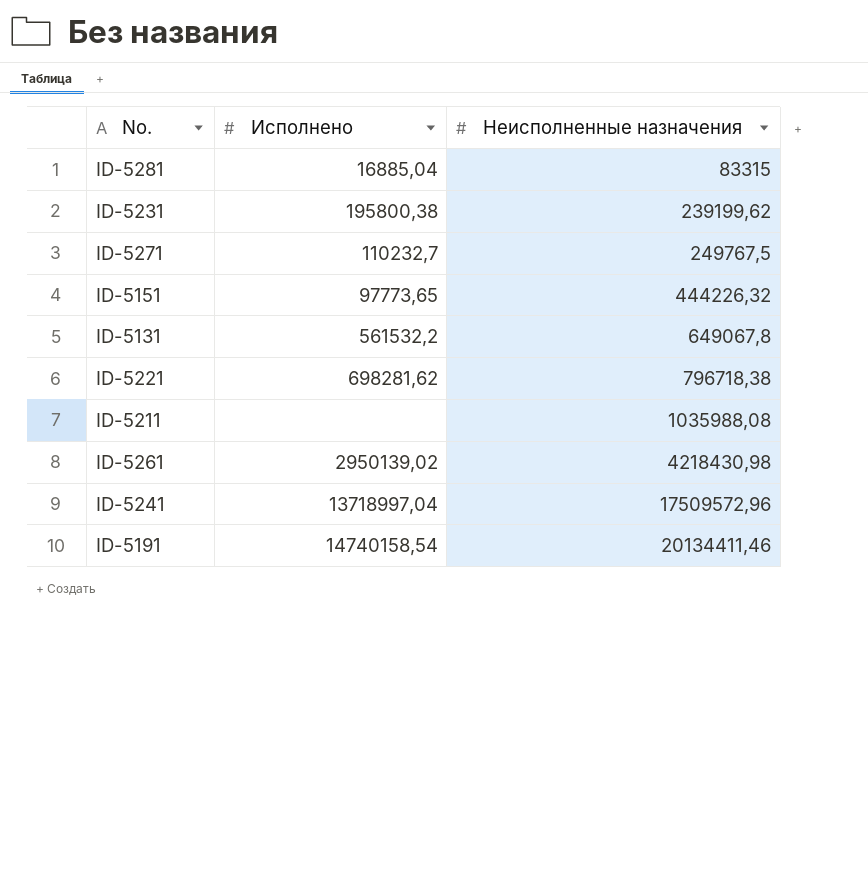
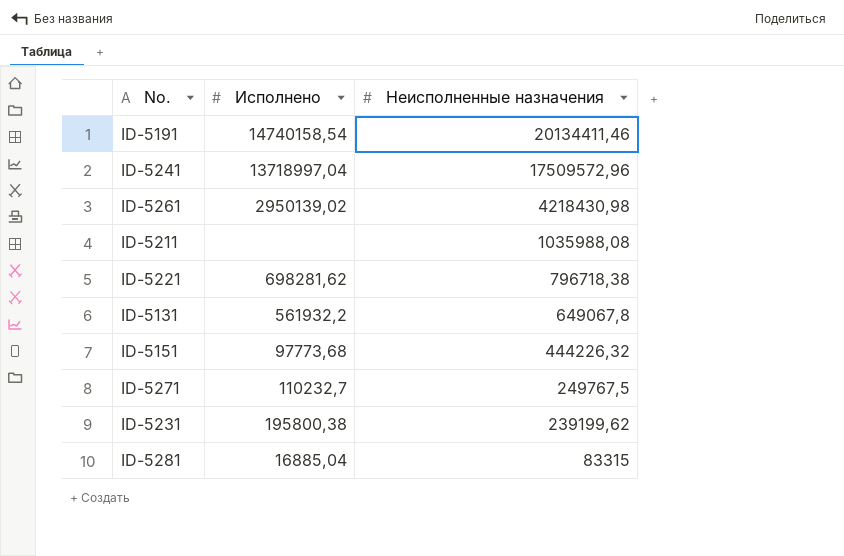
row order: Неисполненные назначения ascending -> Неисполненные назначения descending
ID-5131 | Исполнено: 561532,2 -> 561932,2
ID-5151 | Исполнено: 97773,65 -> 97773,68

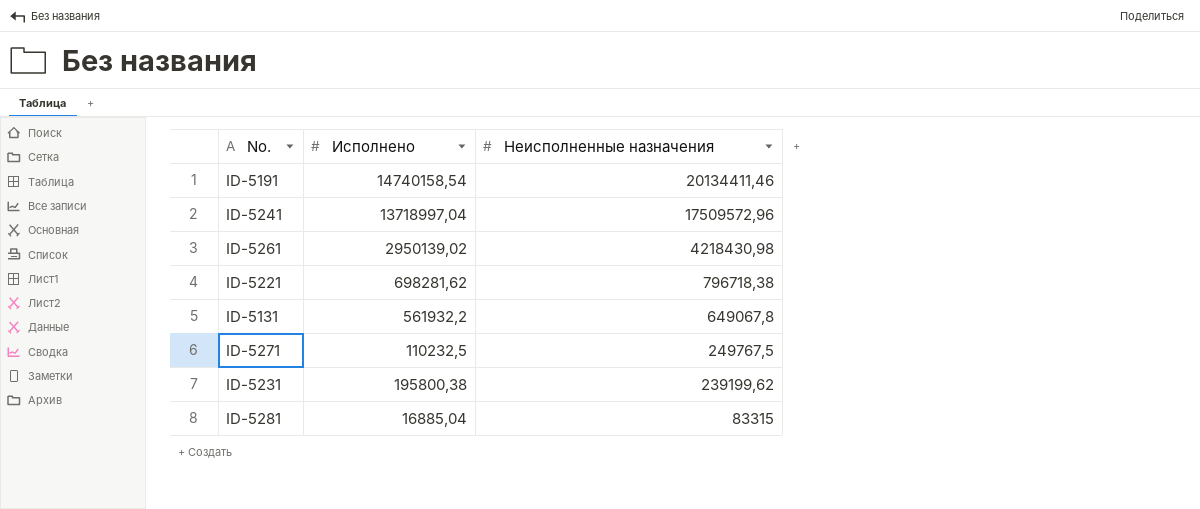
row ID-5211: none | 1035988,08 -> none
row ID-5151: 97773,68 | 444226,32 -> none
ID-5271 | Исполнено: 110232,7 -> 110232,5

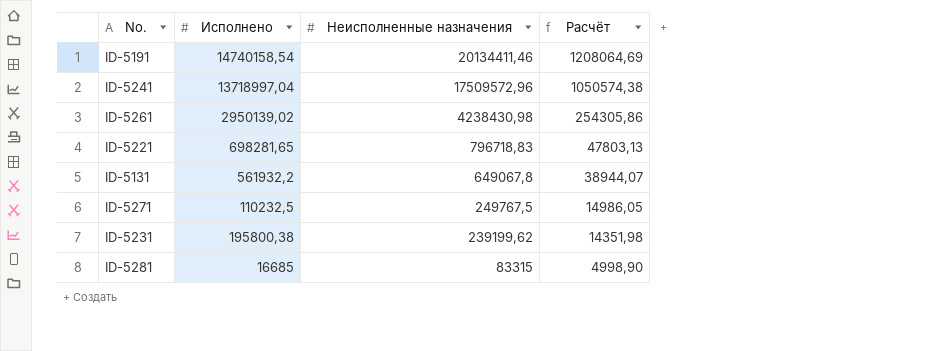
column Расчёт | formula: none -> [Неисполненные назначения] * 0,06
ID-5261 | Неисполненные назначения: 4218430,98 -> 4238430,98
ID-5221 | Исполнено: 698281,62 -> 698281,65
ID-5221 | Неисполненные назначения: 796718,38 -> 796718,83
ID-5281 | Исполнено: 16885,04 -> 16685

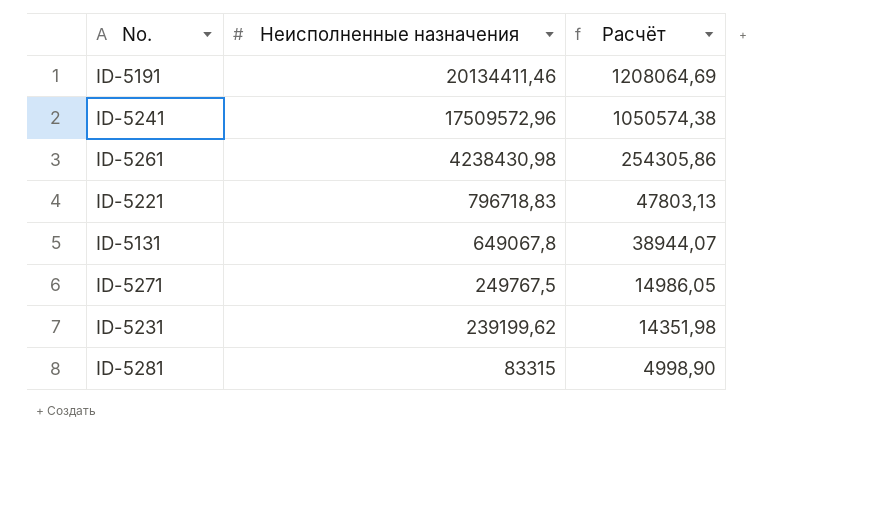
column Исполнено | position: 2 -> none

